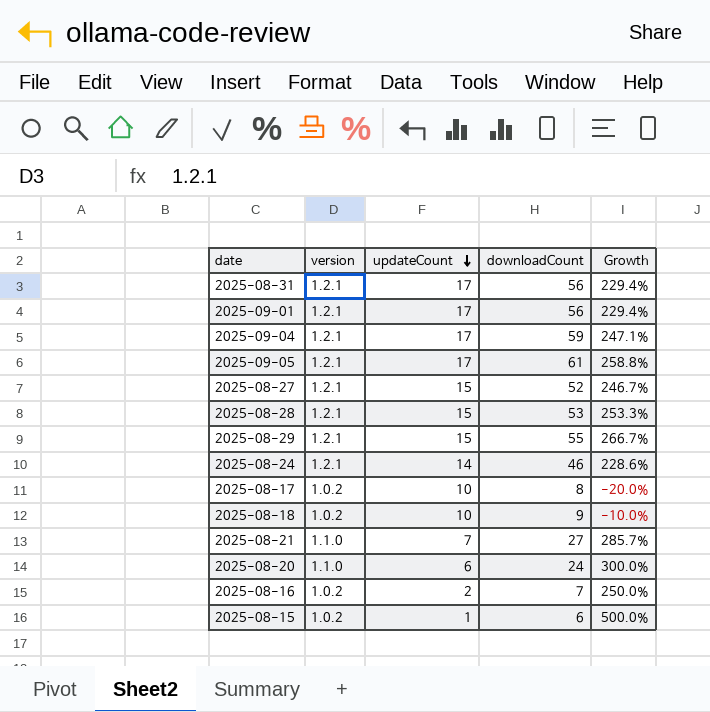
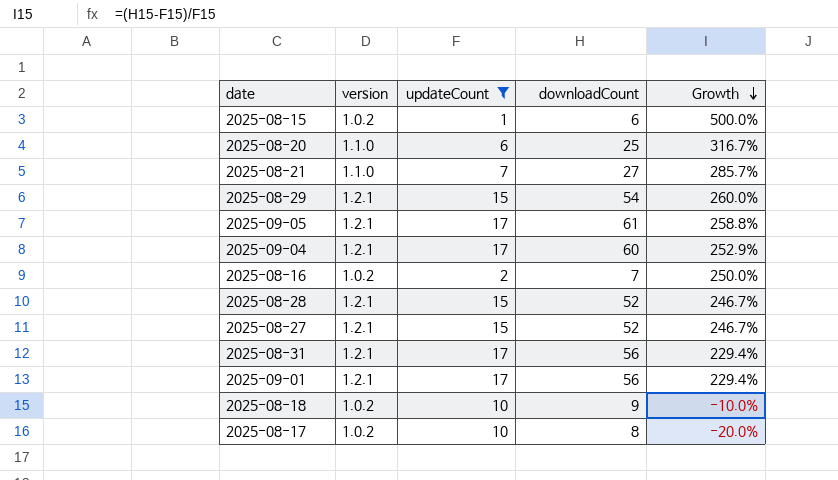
filter: none -> updateCount != 14
row order: updateCount descending -> Growth descending
2025-08-20 | downloadCount: 24 -> 25
2025-08-20 | Growth: 300.0% -> 316.7%
2025-08-29 | downloadCount: 55 -> 54
2025-08-29 | Growth: 266.7% -> 260.0%
2025-09-04 | downloadCount: 59 -> 60
2025-09-04 | Growth: 247.1% -> 252.9%
2025-08-28 | downloadCount: 53 -> 52
2025-08-28 | Growth: 253.3% -> 246.7%

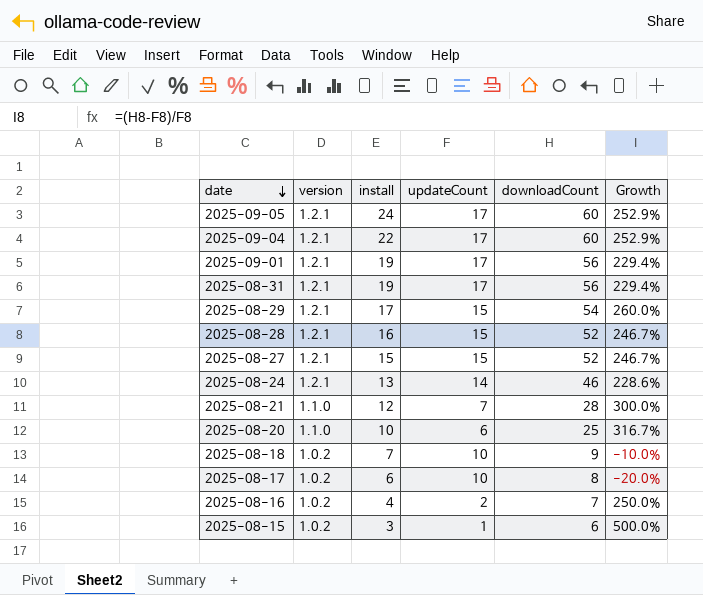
filter: updateCount != 14 -> none
row order: Growth descending -> date descending
column install | position: none -> 3
2025-09-05 | downloadCount: 61 -> 60
2025-09-05 | Growth: 258.8% -> 252.9%
2025-08-21 | downloadCount: 27 -> 28
2025-08-21 | Growth: 285.7% -> 300.0%

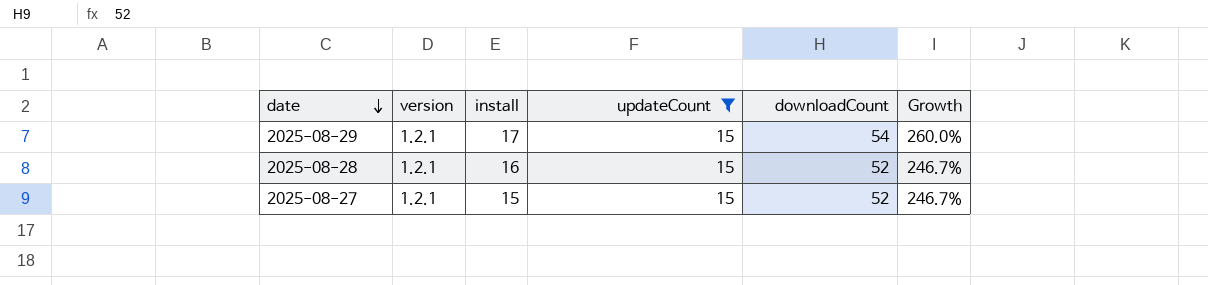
filter: none -> updateCount = 15

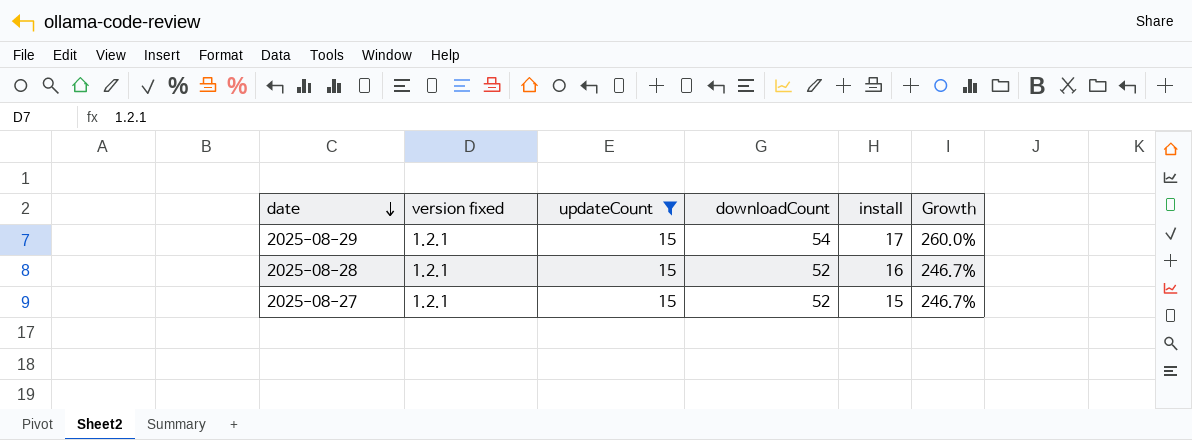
column name: version -> version fixed
column install | position: 3 -> 5

